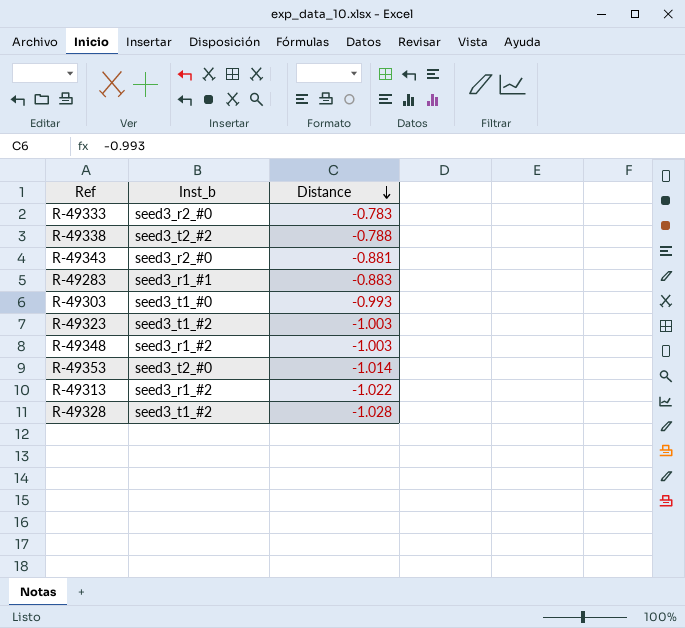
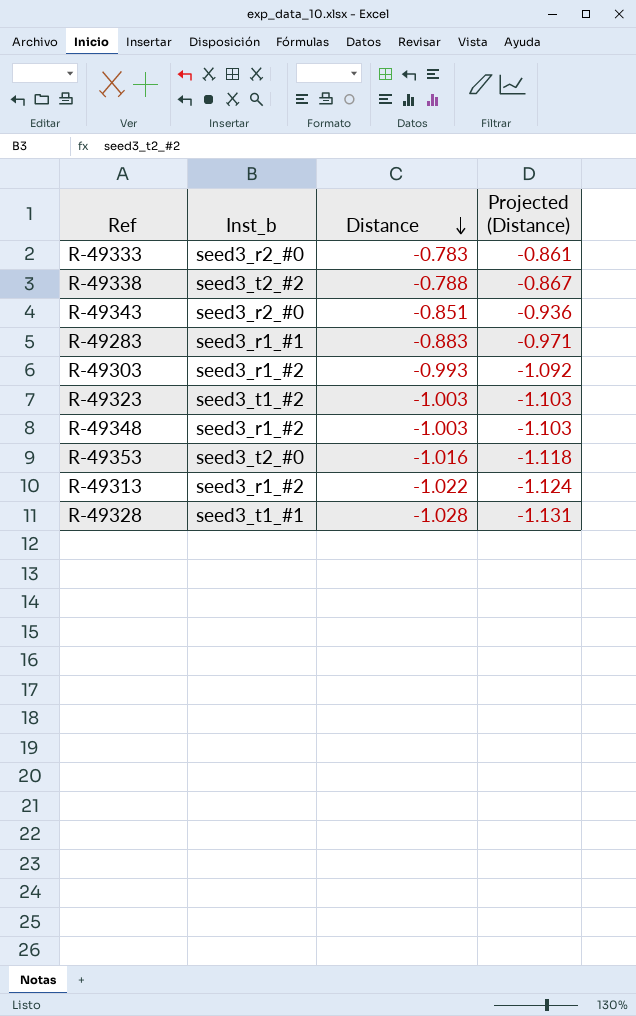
column Projected (Distance) | formula: none -> [Distance] * 1.1
R-49343 | Distance: -0.881 -> -0.851
R-49303 | Inst_b: seed3_t1_#0 -> seed3_r1_#2
R-49353 | Distance: -1.014 -> -1.016
R-49328 | Inst_b: seed3_t1_#2 -> seed3_t1_#1

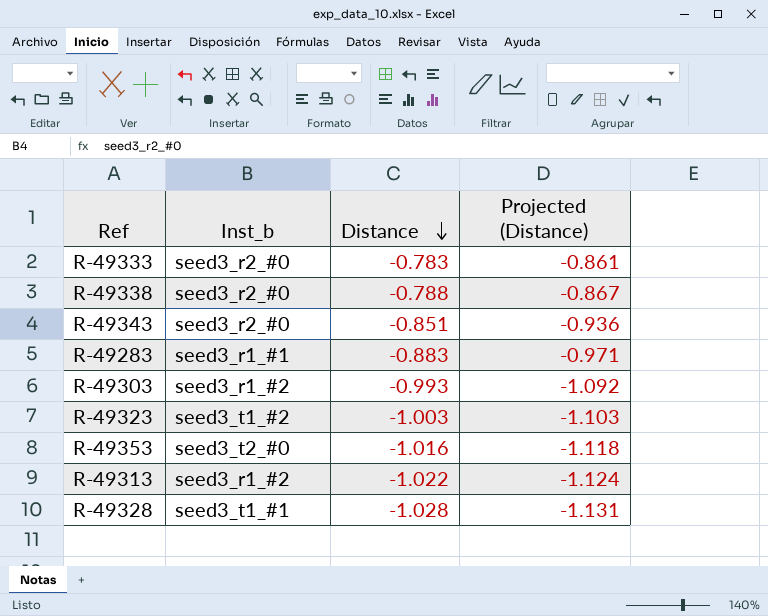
row R-49348: seed3_r1_#2 | -1.003 | -1.103 -> none
R-49338 | Inst_b: seed3_t2_#2 -> seed3_r2_#0

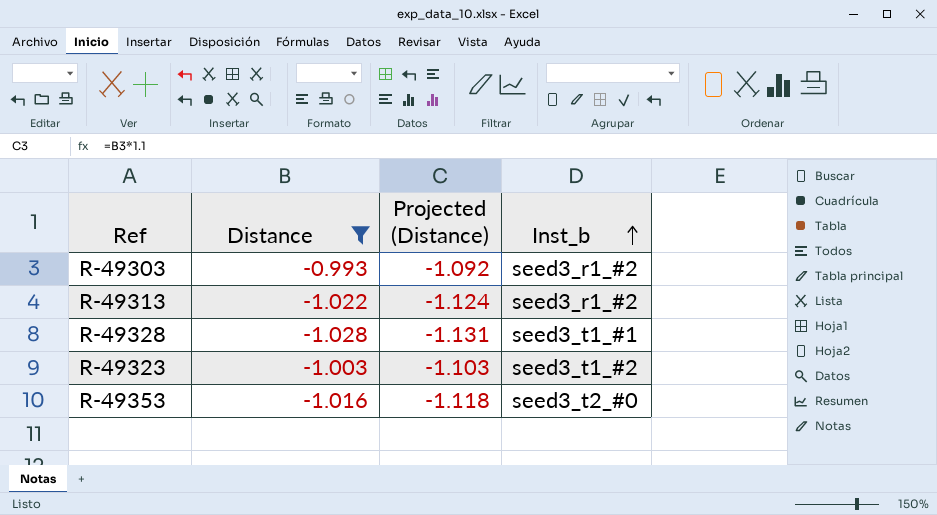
filter: none -> Distance <= -0.993
row order: Distance descending -> Inst_b ascending
column Inst_b | position: 2 -> 4

